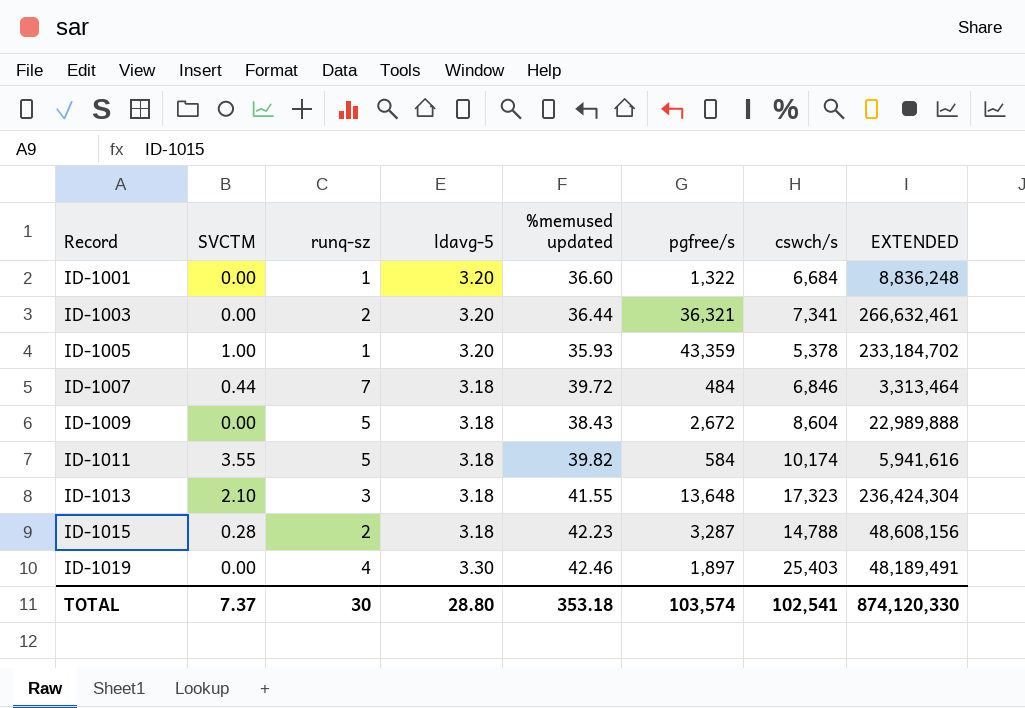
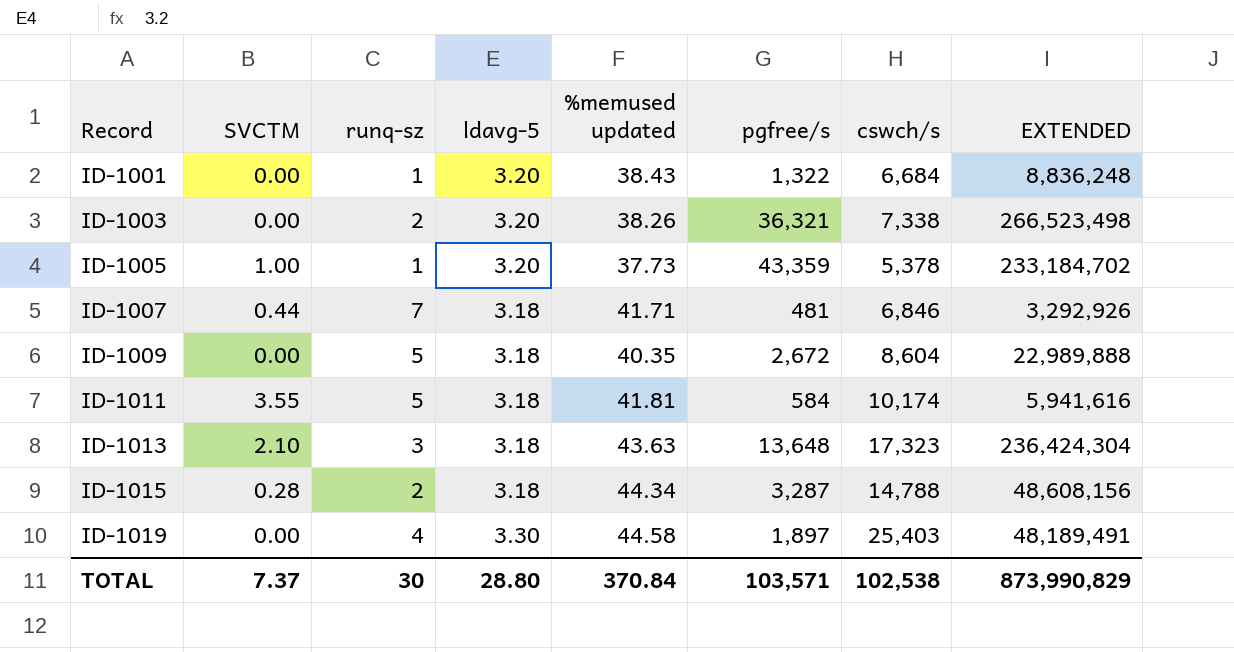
ID-1001 | %memused updated: 36.60 -> 38.43
ID-1003 | %memused updated: 36.44 -> 38.26
ID-1003 | cswch/s: 7,341 -> 7,338
ID-1003 | EXTENDED: 266,632,461 -> 266,523,498
ID-1005 | %memused updated: 35.93 -> 37.73
ID-1007 | %memused updated: 39.72 -> 41.71
ID-1007 | pgfree/s: 484 -> 481
ID-1007 | EXTENDED: 3,313,464 -> 3,292,926
ID-1009 | %memused updated: 38.43 -> 40.35
ID-1011 | %memused updated: 39.82 -> 41.81
ID-1013 | %memused updated: 41.55 -> 43.63
ID-1015 | %memused updated: 42.23 -> 44.34
ID-1019 | %memused updated: 42.46 -> 44.58
TOTAL | %memused updated: 353.18 -> 370.84
TOTAL | pgfree/s: 103,574 -> 103,571
TOTAL | cswch/s: 102,541 -> 102,538
TOTAL | EXTENDED: 874,120,330 -> 873,990,829

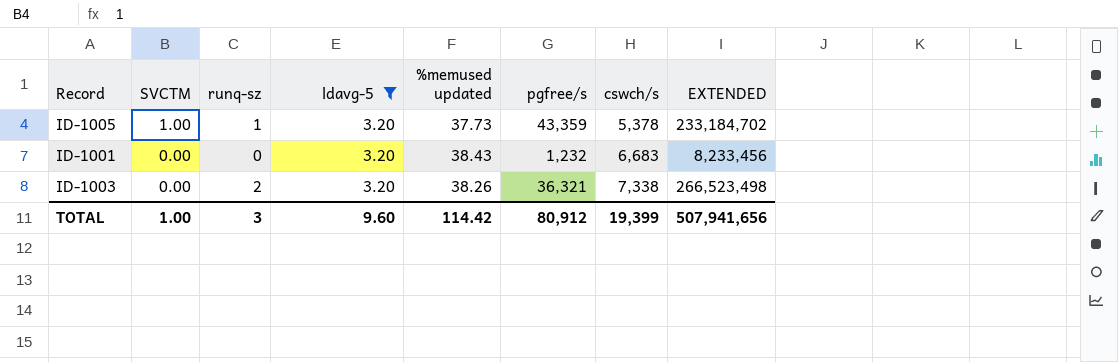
filter: none -> ldavg-5 = 3.20
row order: Record ascending -> SVCTM descending
ID-1001 | runq-sz: 1 -> 0
ID-1001 | pgfree/s: 1,322 -> 1,232
ID-1001 | cswch/s: 6,684 -> 6,683
ID-1001 | EXTENDED: 8,836,248 -> 8,233,456
TOTAL | SVCTM: 7.37 -> 1.00
TOTAL | runq-sz: 30 -> 3
TOTAL | ldavg-5: 28.80 -> 9.60
TOTAL | %memused updated: 370.84 -> 114.42
TOTAL | pgfree/s: 103,571 -> 80,912
TOTAL | cswch/s: 102,538 -> 19,399
TOTAL | EXTENDED: 873,990,829 -> 507,941,656

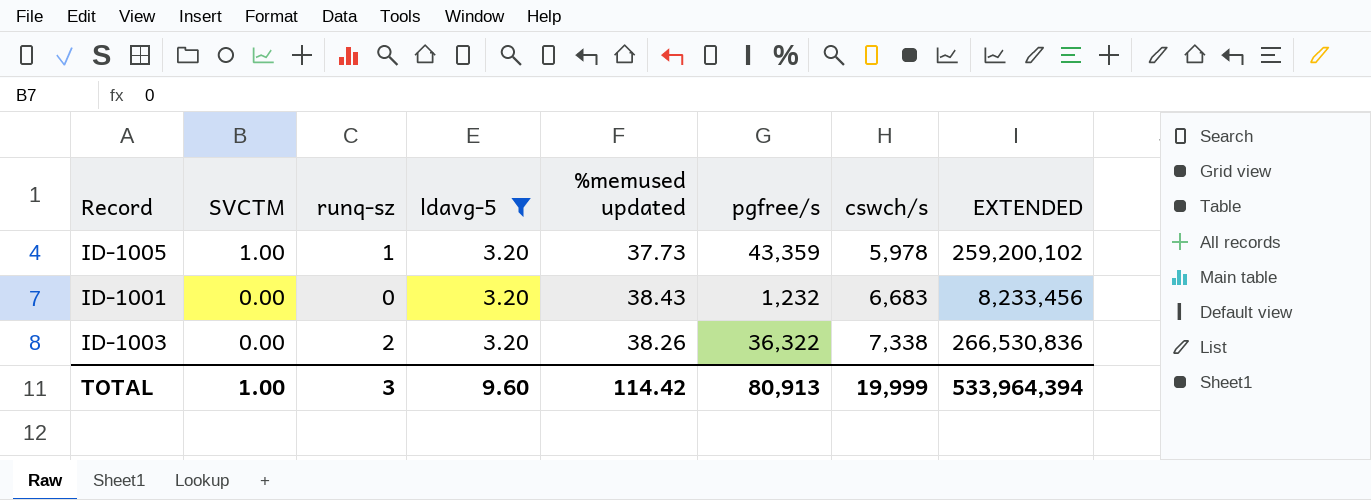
ID-1005 | cswch/s: 5,378 -> 5,978
ID-1005 | EXTENDED: 233,184,702 -> 259,200,102
ID-1003 | pgfree/s: 36,321 -> 36,322
ID-1003 | EXTENDED: 266,523,498 -> 266,530,836
TOTAL | pgfree/s: 80,912 -> 80,913
TOTAL | cswch/s: 19,399 -> 19,999
TOTAL | EXTENDED: 507,941,656 -> 533,964,394

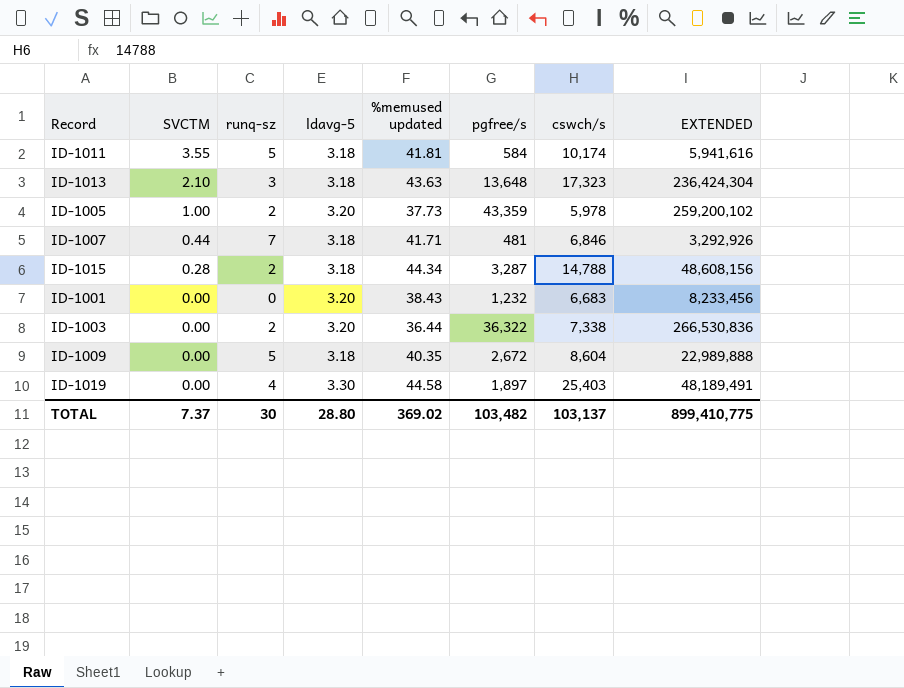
filter: ldavg-5 = 3.20 -> none
ID-1005 | runq-sz: 1 -> 2
ID-1003 | %memused updated: 38.26 -> 36.44
TOTAL | SVCTM: 1.00 -> 7.37
TOTAL | runq-sz: 3 -> 30
TOTAL | ldavg-5: 9.60 -> 28.80
TOTAL | %memused updated: 114.42 -> 369.02
TOTAL | pgfree/s: 80,913 -> 103,482
TOTAL | cswch/s: 19,999 -> 103,137
TOTAL | EXTENDED: 533,964,394 -> 899,410,775

